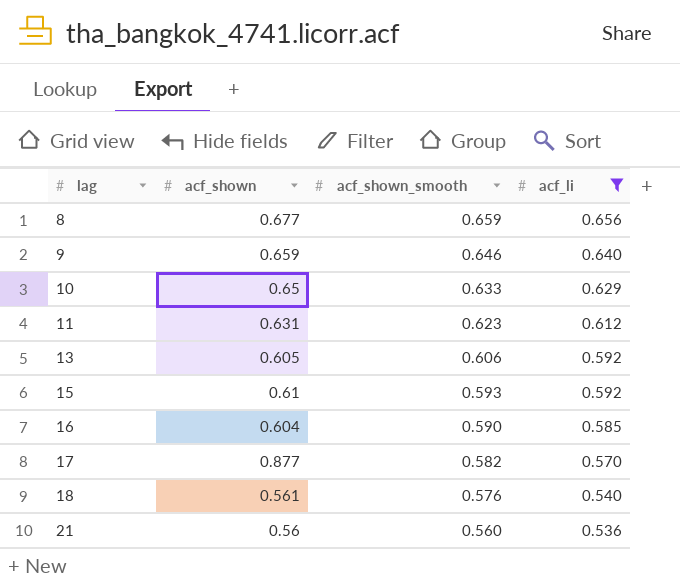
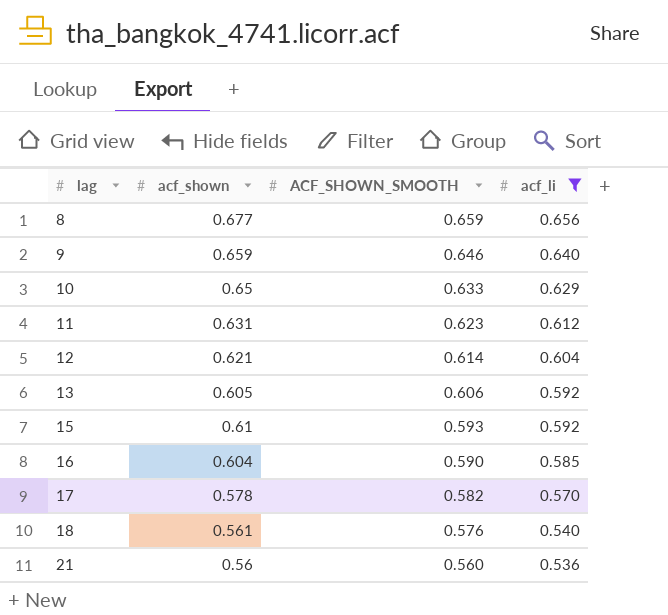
column name: acf_shown_smooth -> ACF_SHOWN_SMOOTH
row 12: none -> 0.621 | 0.614 | 0.604
17 | acf_shown: 0.877 -> 0.578

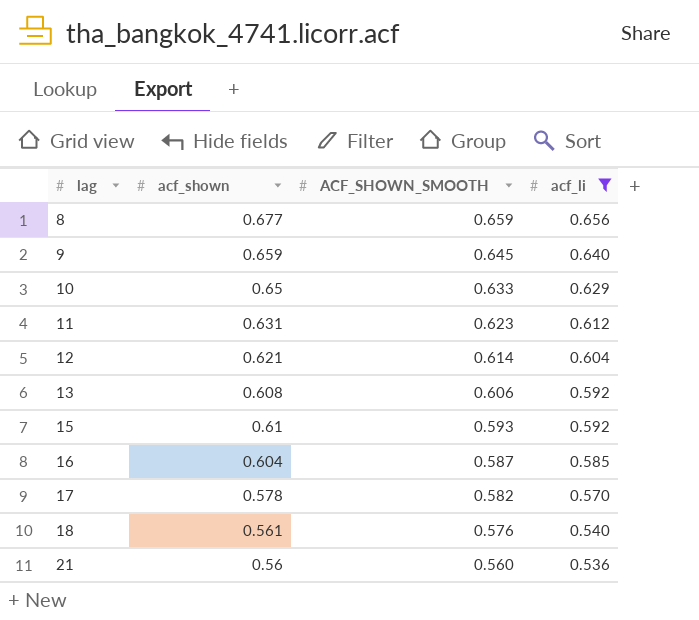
9 | ACF_SHOWN_SMOOTH: 0.646 -> 0.645
13 | acf_shown: 0.605 -> 0.608
16 | ACF_SHOWN_SMOOTH: 0.590 -> 0.587

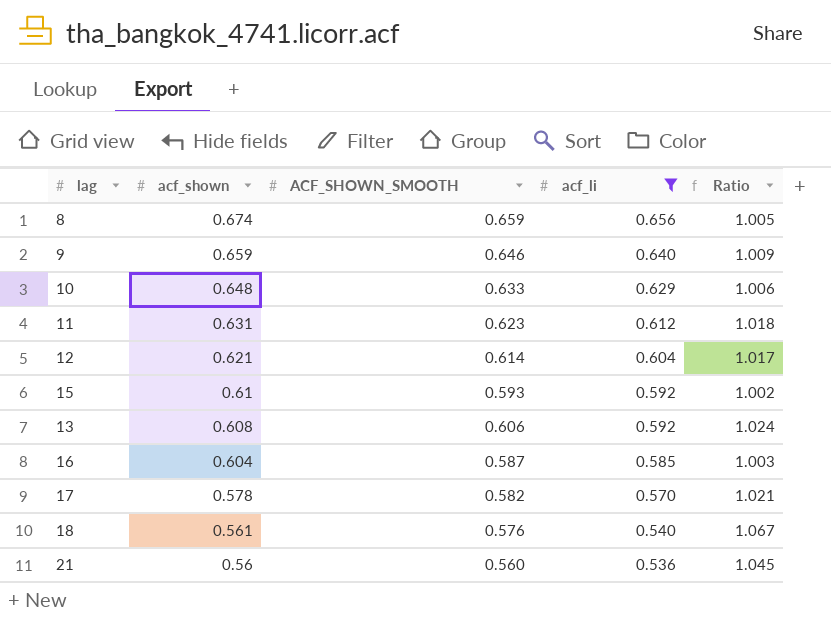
row order: lag ascending -> acf_shown descending
column Ratio | formula: none -> [ACF_SHOWN_SMOOTH] / [acf_li]
8 | acf_shown: 0.677 -> 0.674
9 | ACF_SHOWN_SMOOTH: 0.645 -> 0.646
10 | acf_shown: 0.65 -> 0.648

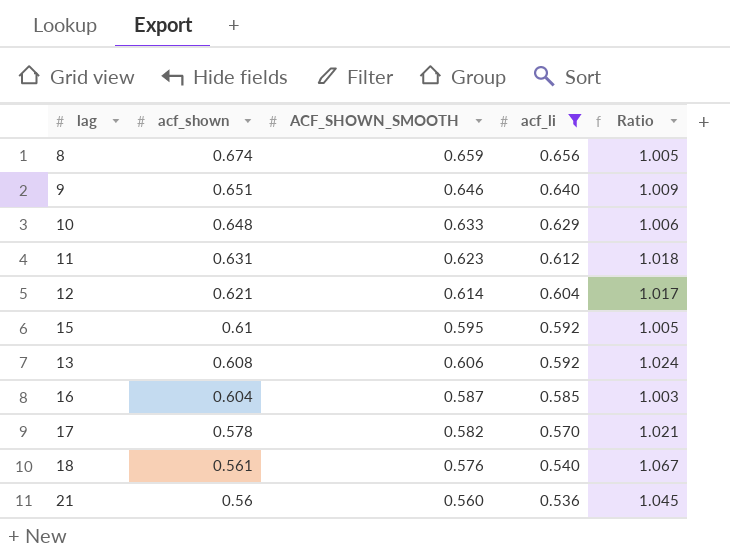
9 | acf_shown: 0.659 -> 0.651
15 | ACF_SHOWN_SMOOTH: 0.593 -> 0.595
15 | Ratio: 1.002 -> 1.005

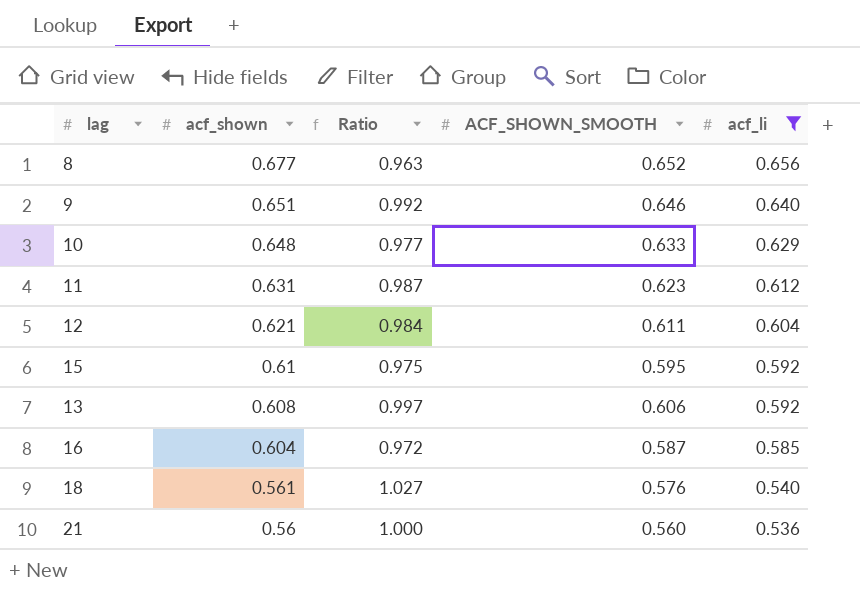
column Ratio | formula: [ACF_SHOWN_SMOOTH] / [acf_li] -> [ACF_SHOWN_SMOOTH] / [acf_shown]
column Ratio | position: 5 -> 3
row 17: 0.578 | 0.582 | 0.570 | 1.021 -> none
8 | acf_shown: 0.674 -> 0.677
8 | ACF_SHOWN_SMOOTH: 0.659 -> 0.652
12 | ACF_SHOWN_SMOOTH: 0.614 -> 0.611

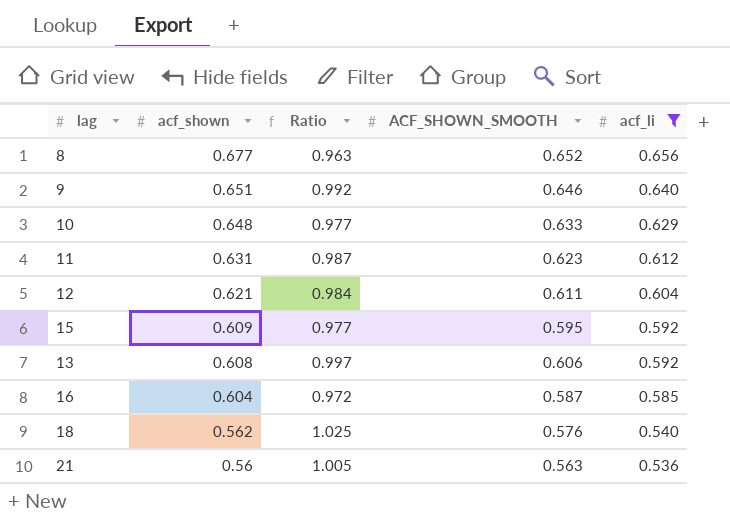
15 | acf_shown: 0.61 -> 0.609
15 | Ratio: 0.975 -> 0.977
18 | acf_shown: 0.561 -> 0.562
18 | Ratio: 1.027 -> 1.025
21 | Ratio: 1.000 -> 1.005
21 | ACF_SHOWN_SMOOTH: 0.560 -> 0.563

